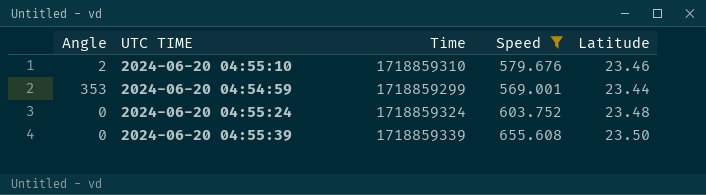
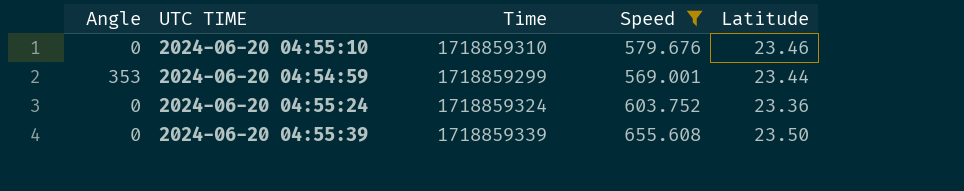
2024-06-20 04:55:10 | Angle: 2 -> 0
2024-06-20 04:55:24 | Latitude: 23.48 -> 23.36

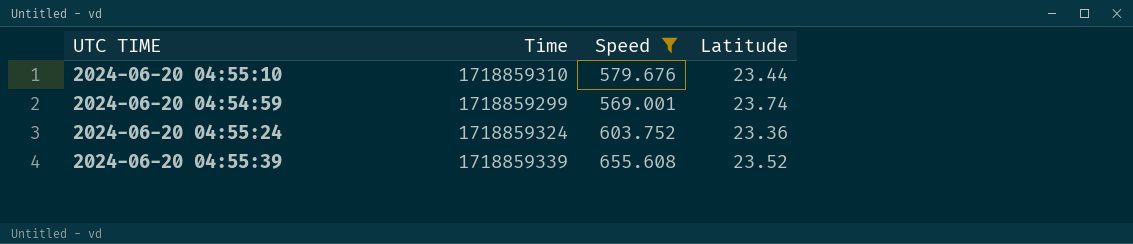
column Angle | position: 1 -> none
2024-06-20 04:55:10 | Latitude: 23.46 -> 23.44
2024-06-20 04:54:59 | Latitude: 23.44 -> 23.74
2024-06-20 04:55:39 | Latitude: 23.50 -> 23.52

